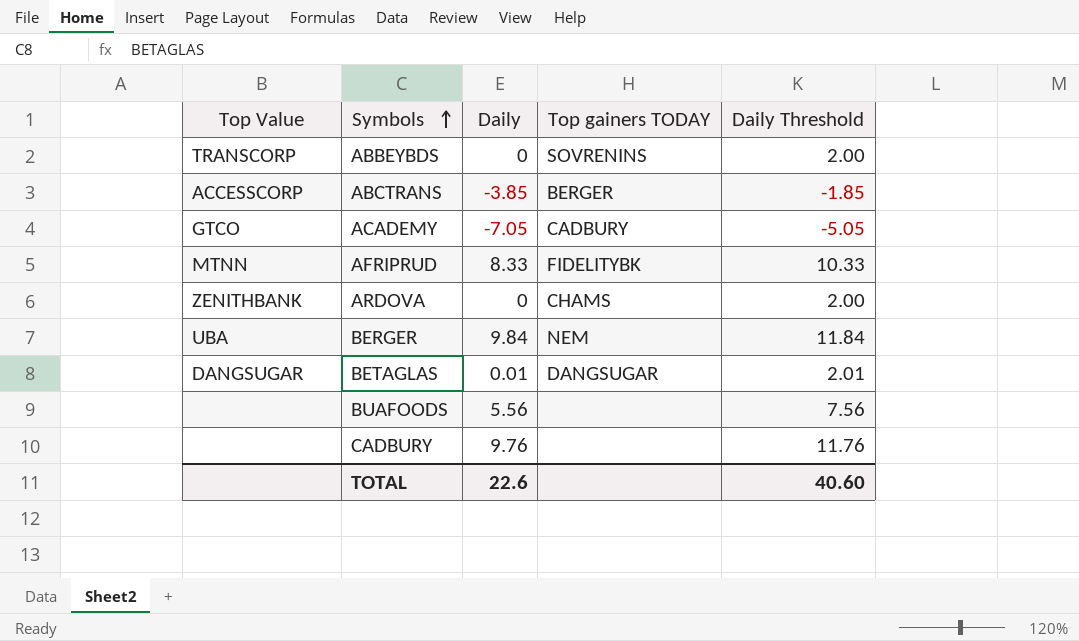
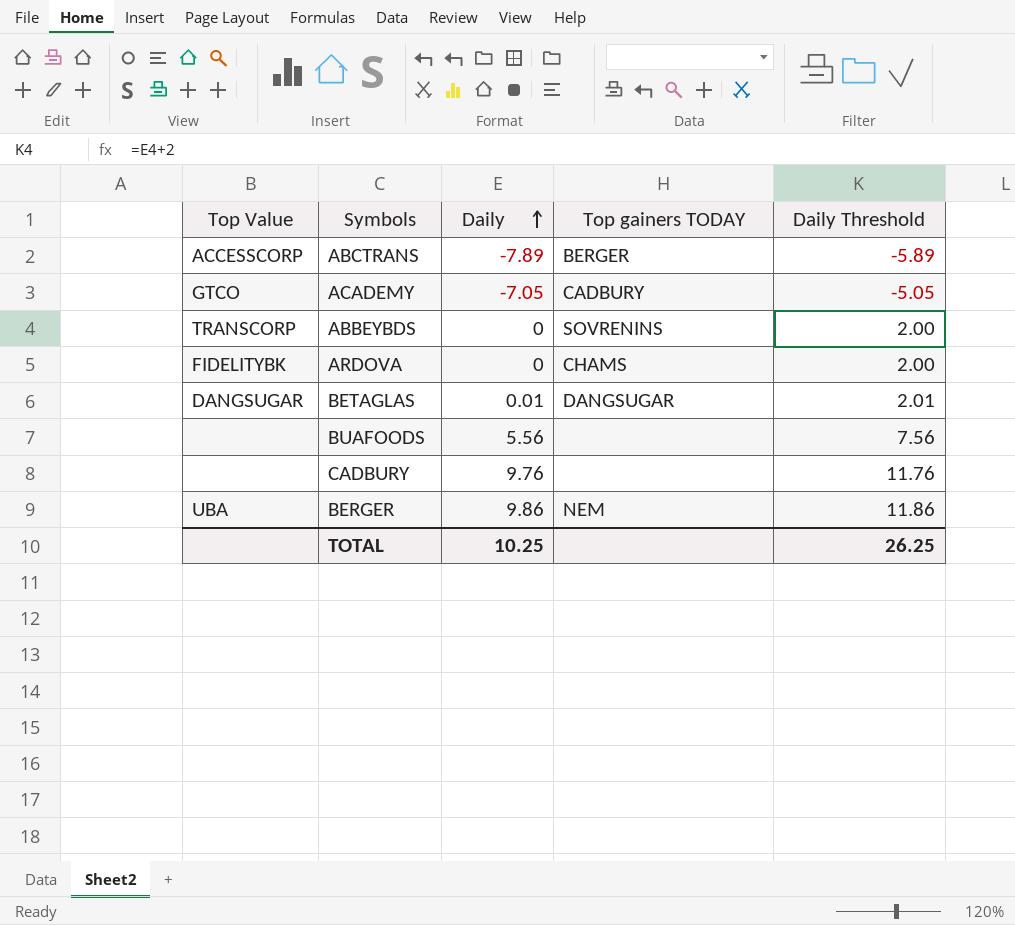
row order: Symbols ascending -> Daily ascending
row AFRIPRUD: MTNN | 8.33 | FIDELITYBK | 10.33 -> none
ABCTRANS | Daily: -3.85 -> -7.89
ABCTRANS | Daily Threshold: -1.85 -> -5.89
ARDOVA | Top Value: ZENITHBANK -> FIDELITYBK
BERGER | Daily: 9.84 -> 9.86
BERGER | Daily Threshold: 11.84 -> 11.86
TOTAL | Daily: 22.6 -> 10.25
TOTAL | Daily Threshold: 40.60 -> 26.25

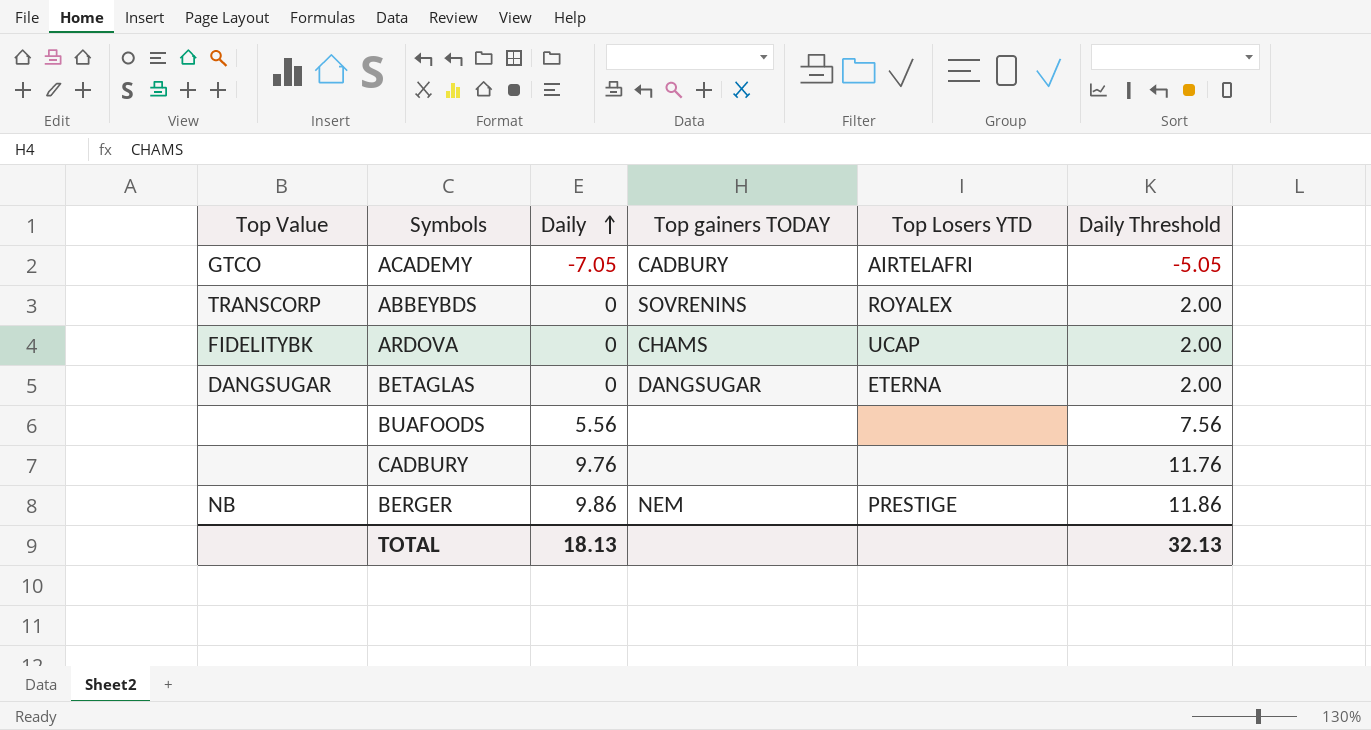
column Top Losers YTD | position: none -> 5
row ABCTRANS: ACCESSCORP | -7.89 | BERGER | -5.89 -> none
BETAGLAS | Daily: 0.01 -> 0
BETAGLAS | Daily Threshold: 2.01 -> 2.00
BERGER | Top Value: UBA -> NB
TOTAL | Daily: 10.25 -> 18.13
TOTAL | Daily Threshold: 26.25 -> 32.13

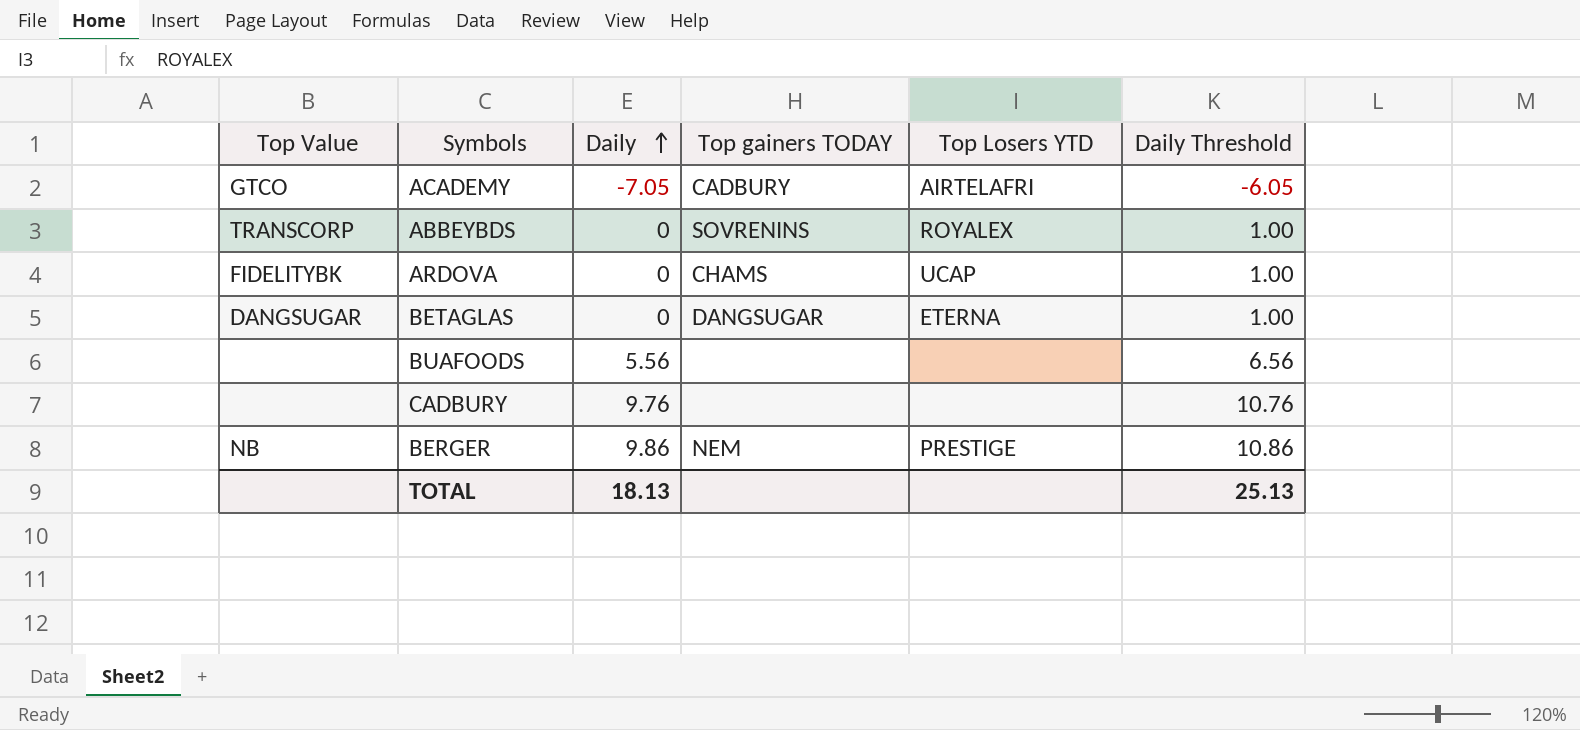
column Daily Threshold | formula: [Daily] + 2 -> [Daily] + 1
TOTAL | Daily Threshold: 32.13 -> 25.13

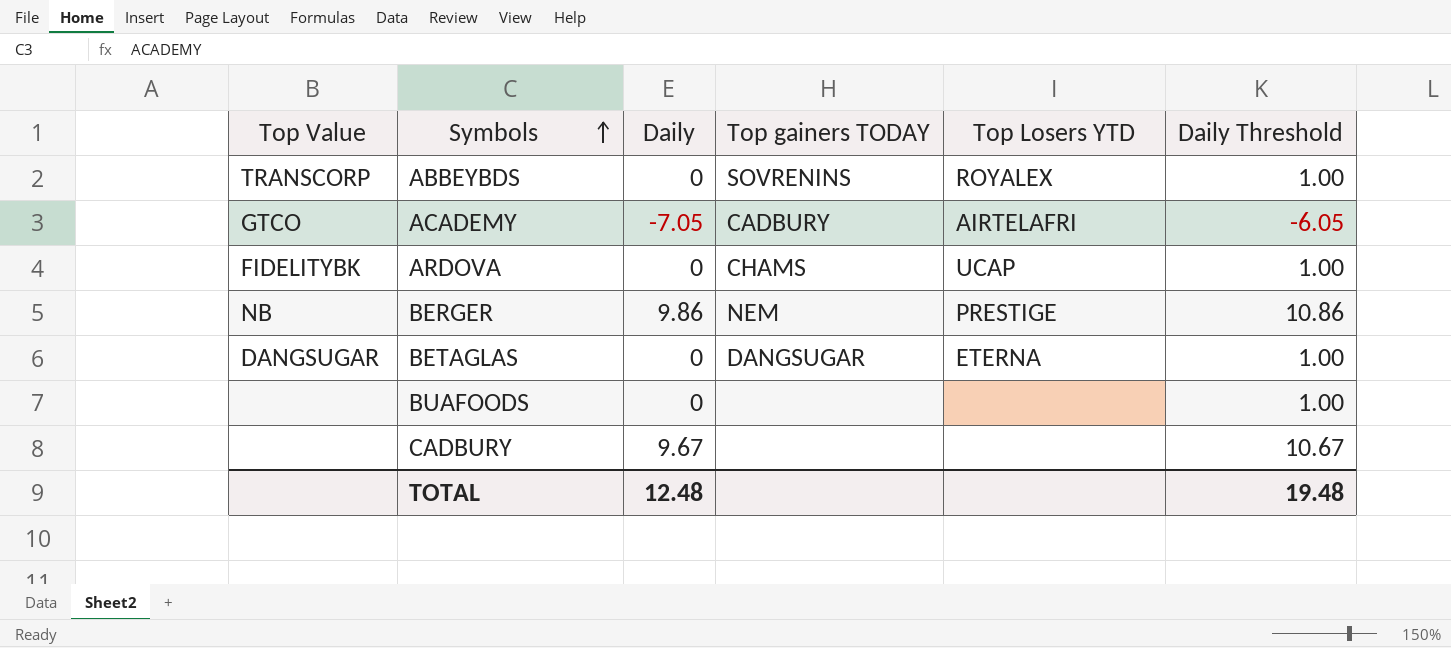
row order: Daily ascending -> Symbols ascending
BUAFOODS | Daily: 5.56 -> 0
BUAFOODS | Daily Threshold: 6.56 -> 1.00
CADBURY | Daily: 9.76 -> 9.67
CADBURY | Daily Threshold: 10.76 -> 10.67
TOTAL | Daily: 18.13 -> 12.48
TOTAL | Daily Threshold: 25.13 -> 19.48

